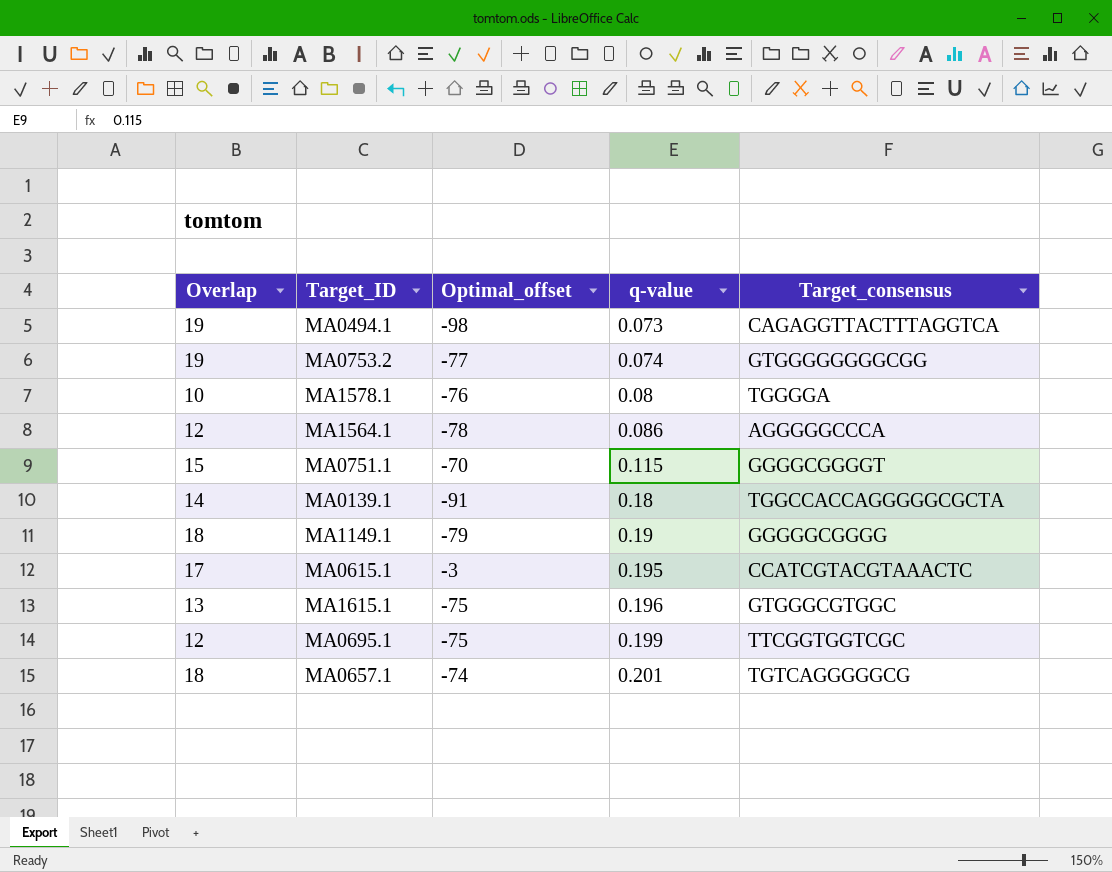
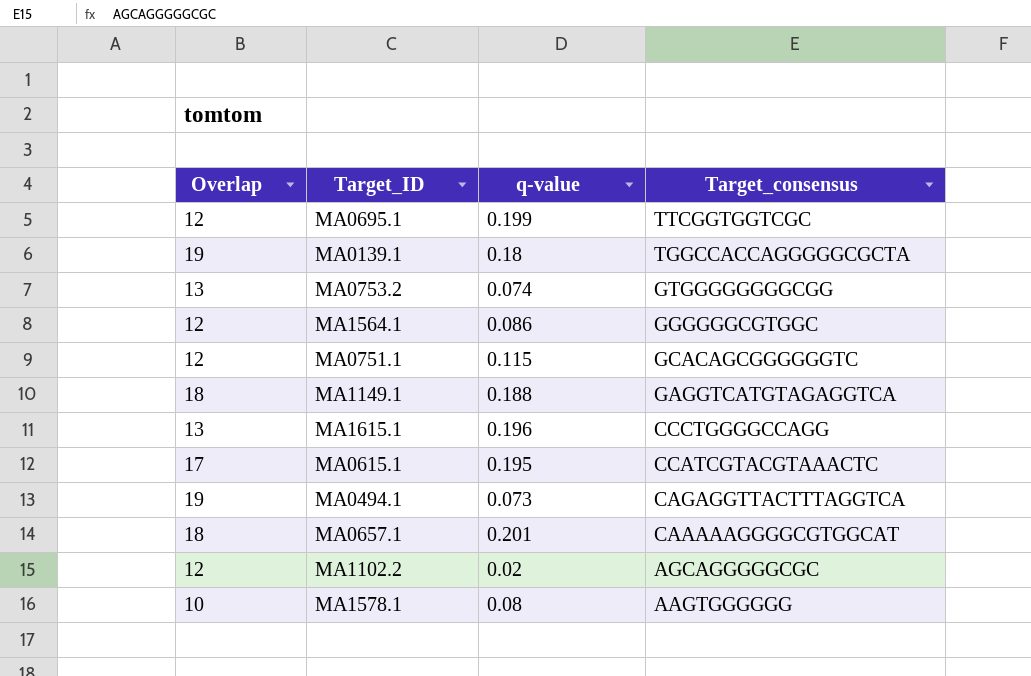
row order: q-value ascending -> Target_consensus descending
column Optimal_offset | position: 3 -> none
MA0139.1 | Overlap: 14 -> 19
MA0753.2 | Overlap: 19 -> 13
MA1564.1 | Target_consensus: AGGGGGCCCA -> GGGGGGCGTGGC
MA0751.1 | Overlap: 15 -> 12
MA0751.1 | Target_consensus: GGGGCGGGGT -> GCACAGCGGGGGGTC
MA1149.1 | q-value: 0.19 -> 0.188
MA1149.1 | Target_consensus: GGGGGCGGGG -> GAGGTCATGTAGAGGTCA
MA1615.1 | Target_consensus: GTGGGCGTGGC -> CCCTGGGGCCAGG
MA0657.1 | Target_consensus: TGTCAGGGGGCG -> CAAAAAGGGGCGTGGCAT
row MA1102.2: none -> 12 | 0.02 | AGCAGGGGGCGC
MA1578.1 | Target_consensus: TGGGGA -> AAGTGGGGGG

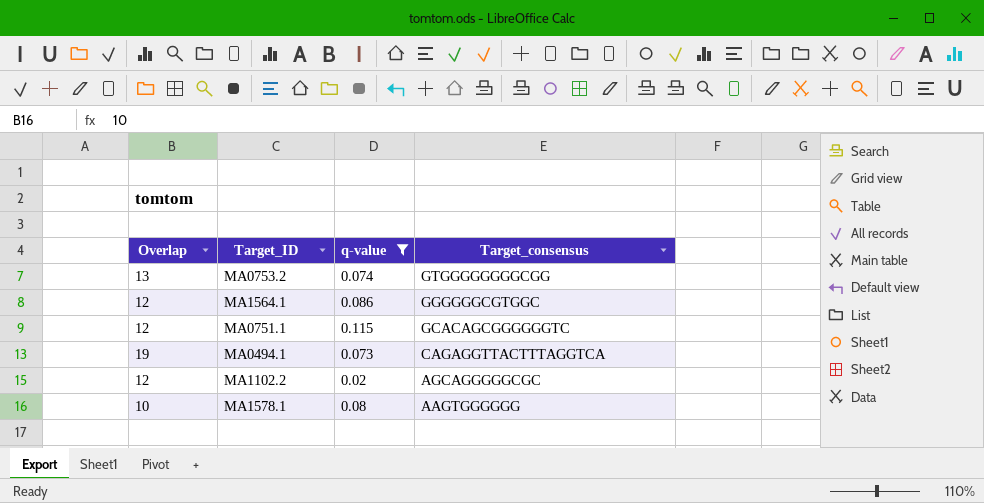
filter: none -> q-value <= 0.115

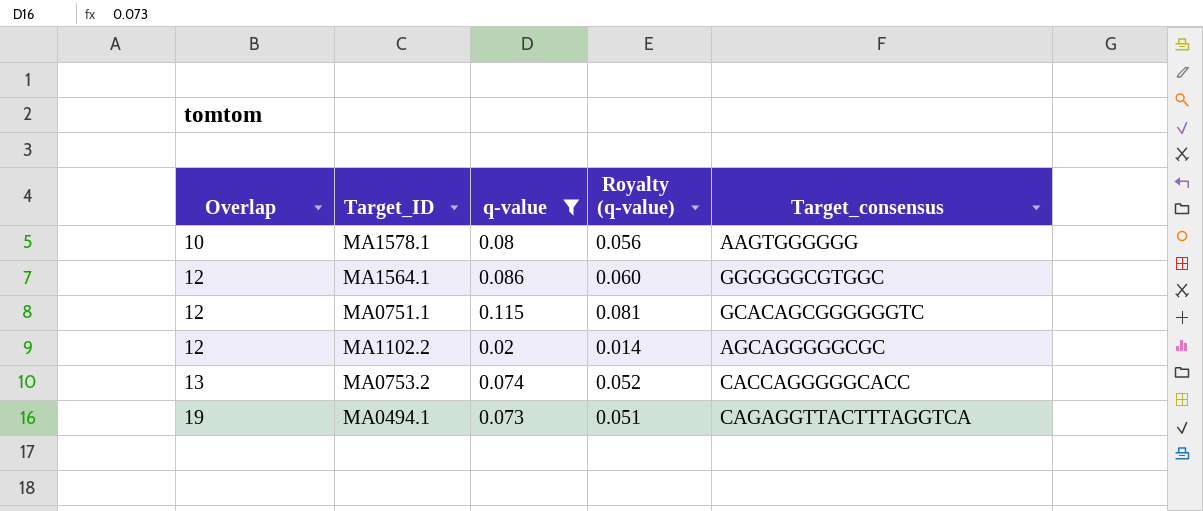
row order: Target_consensus descending -> Overlap ascending
column Royalty (q-value) | formula: none -> [q-value] * 0.7
MA0753.2 | Target_consensus: GTGGGGGGGGCGG -> CACCAGGGGGCACC

